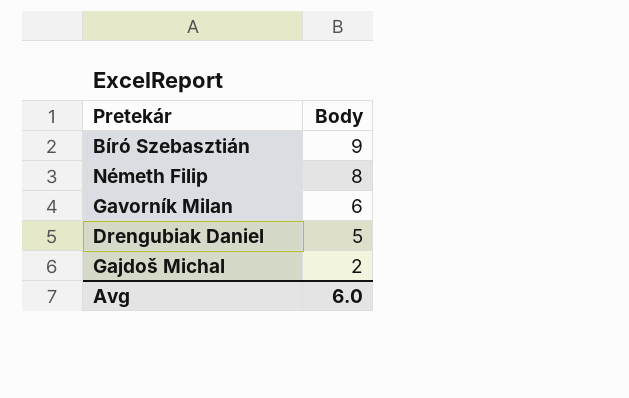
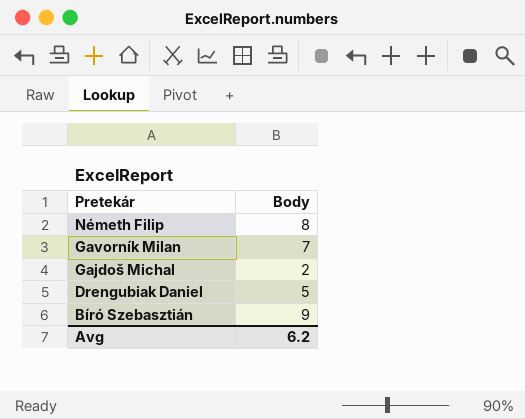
row order: Body descending -> Pretekár descending
Gavorník Milan | Body: 6 -> 7
Avg | Body: 6.0 -> 6.2

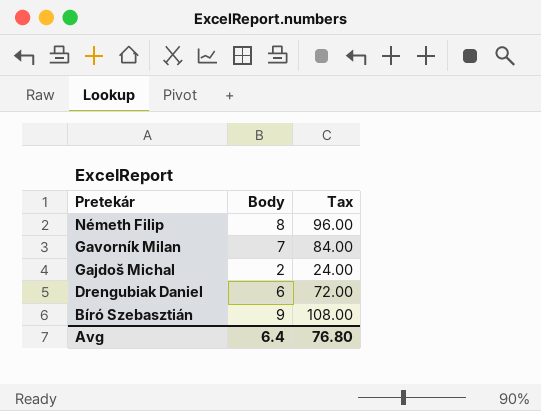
column Tax | formula: none -> [Body] * 12
Drengubiak Daniel | Body: 5 -> 6
Avg | Body: 6.2 -> 6.4

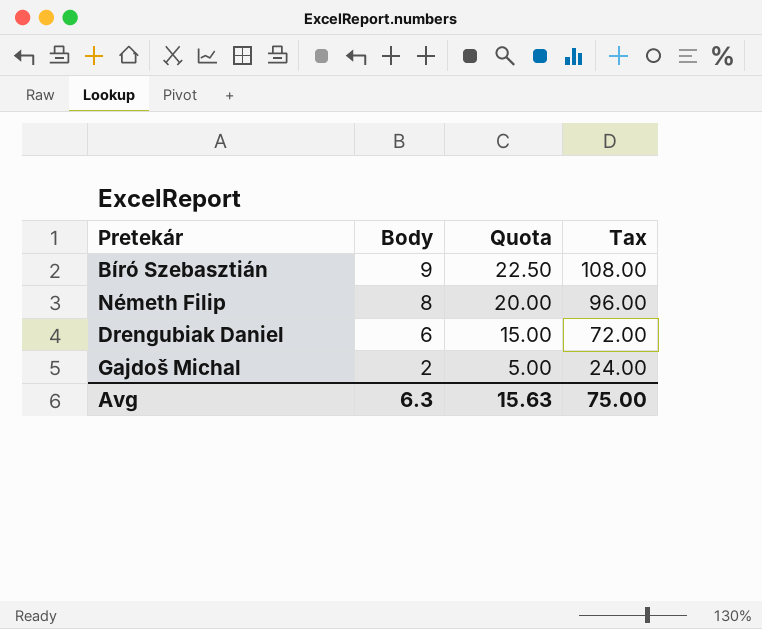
row order: Pretekár descending -> Body descending
column Quota | formula: none -> [Body] * 2.5
row Gavorník Milan: 7 | 84.00 -> none
Avg | Body: 6.4 -> 6.3
Avg | Tax: 76.80 -> 75.00

